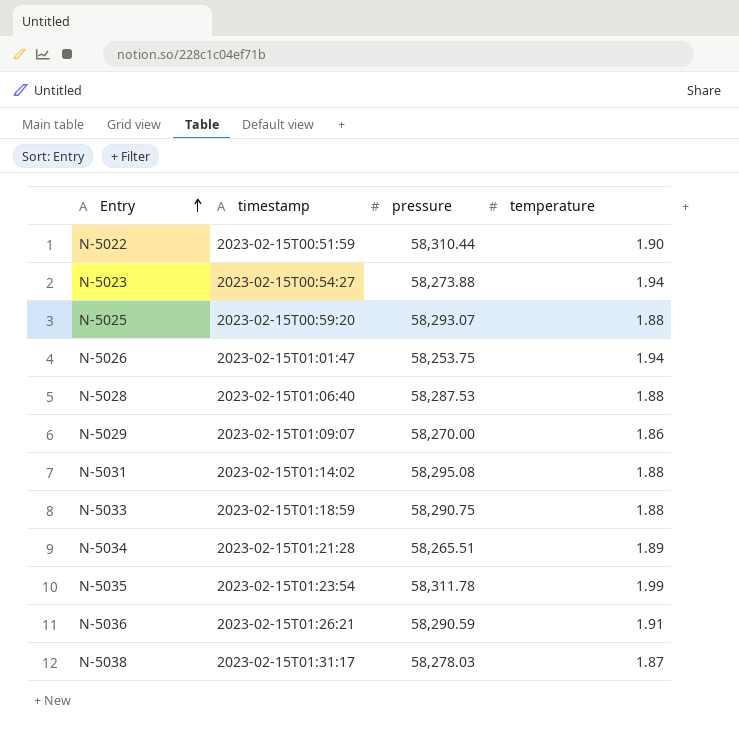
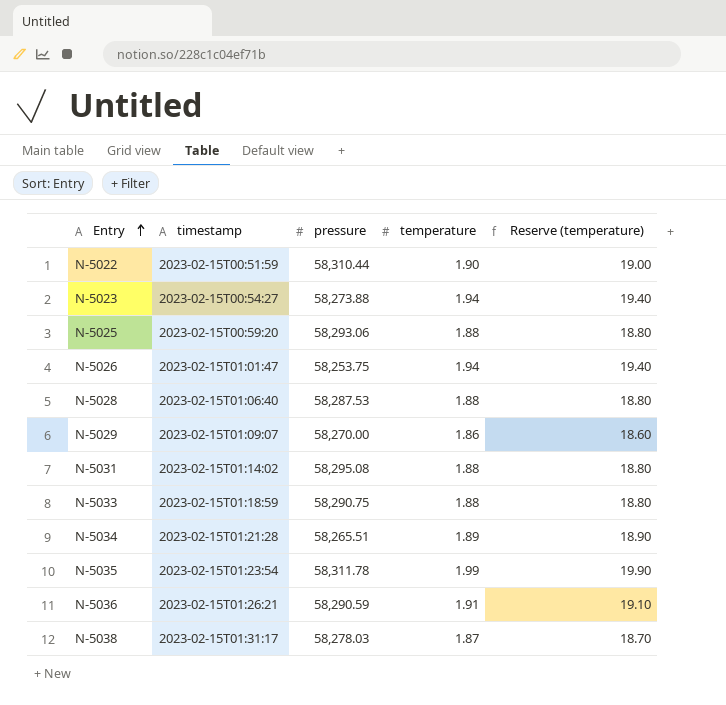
column Reserve (temperature) | formula: none -> [temperature] * 10
N-5025 | pressure: 58,293.07 -> 58,293.06

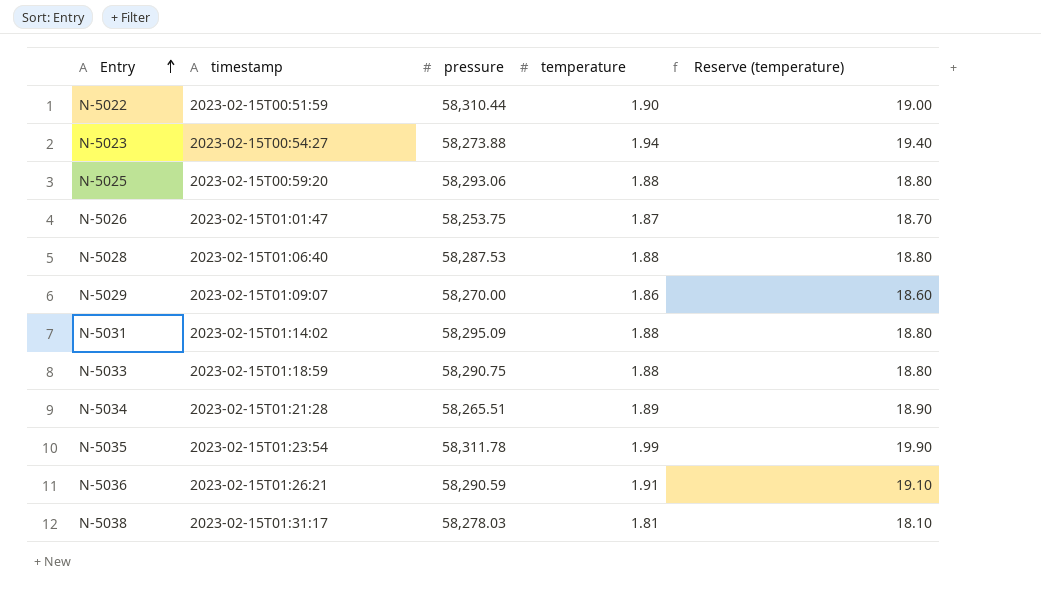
N-5026 | temperature: 1.94 -> 1.87
N-5026 | Reserve (temperature): 19.40 -> 18.70
N-5031 | pressure: 58,295.08 -> 58,295.09
N-5038 | temperature: 1.87 -> 1.81
N-5038 | Reserve (temperature): 18.70 -> 18.10

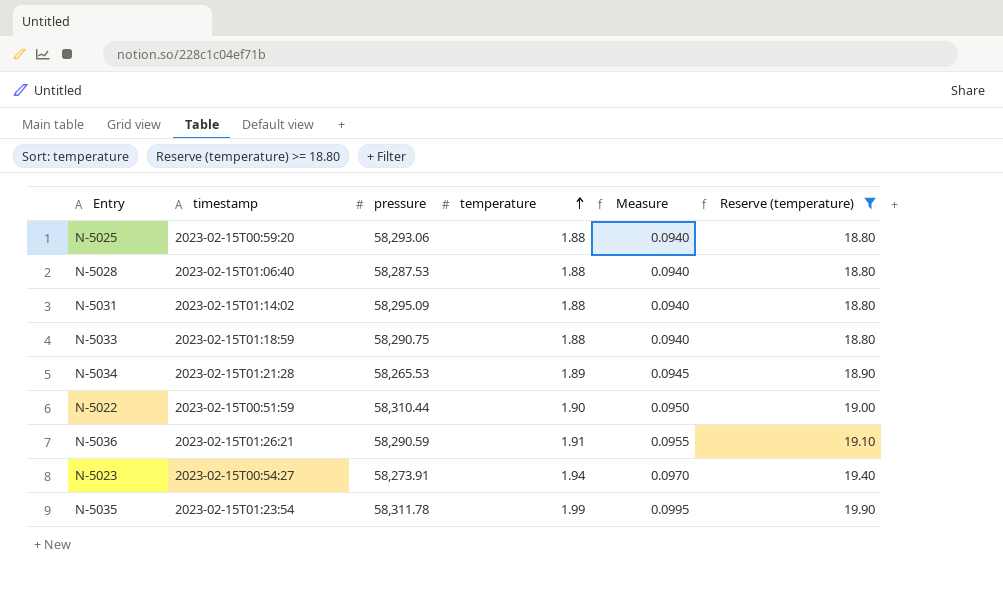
filter: none -> Reserve (temperature) >= 18.80
row order: Entry ascending -> temperature ascending
column Measure | formula: none -> [temperature] * 0.05
N-5034 | pressure: 58,265.51 -> 58,265.53
N-5023 | pressure: 58,273.88 -> 58,273.91

